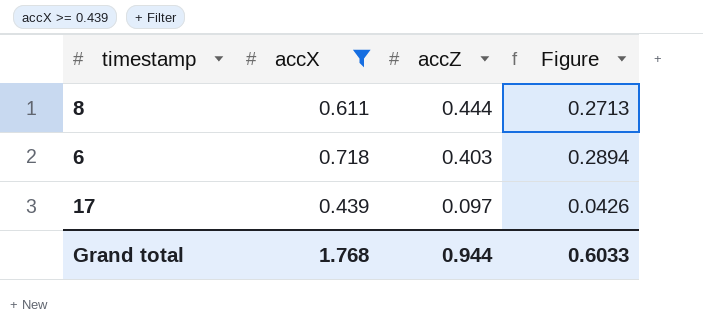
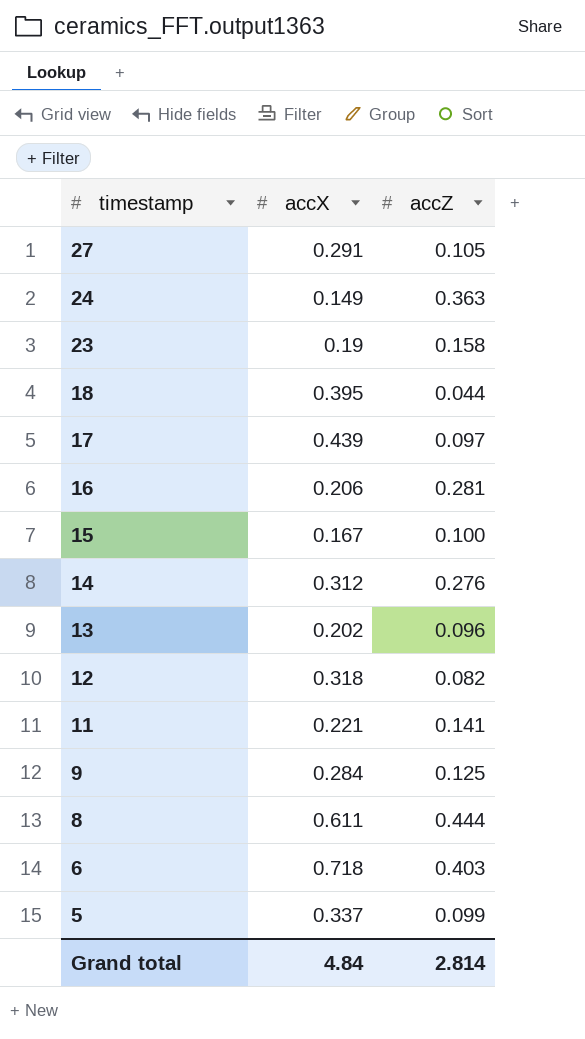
filter: accX >= 0.439 -> none
row order: accZ descending -> timestamp descending
column Figure | formula: [accX] * [accZ] -> none
Grand total | accX: 1.768 -> 4.84
Grand total | accZ: 0.944 -> 2.814

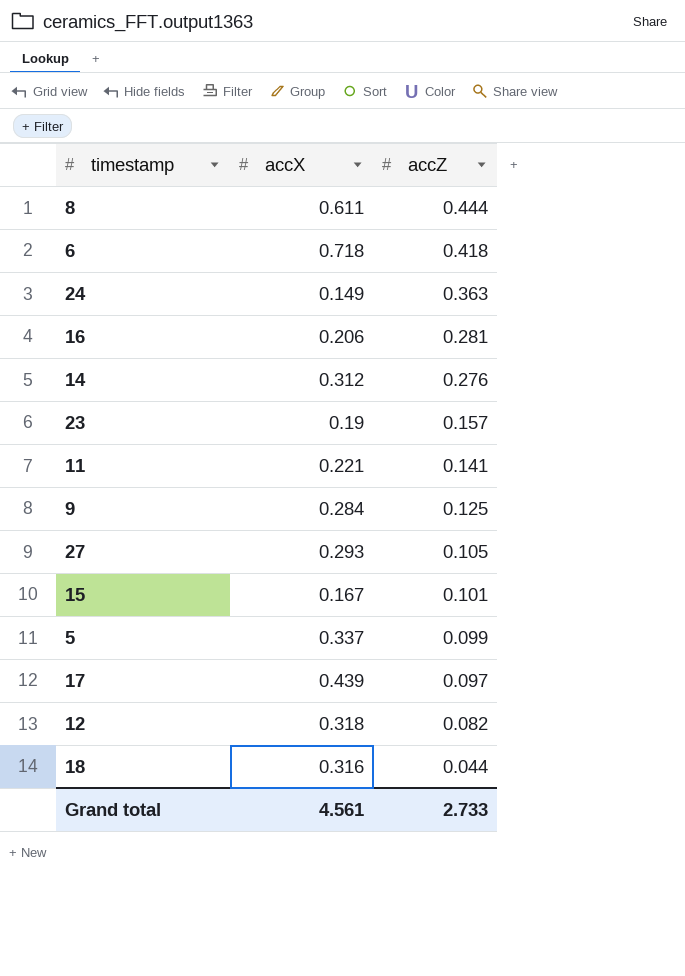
row order: timestamp descending -> accZ descending
row 13: 0.202 | 0.096 -> none
6 | accZ: 0.403 -> 0.418
23 | accZ: 0.158 -> 0.157
27 | accX: 0.291 -> 0.293
15 | accZ: 0.100 -> 0.101
18 | accX: 0.395 -> 0.316
Grand total | accX: 4.84 -> 4.561
Grand total | accZ: 2.814 -> 2.733

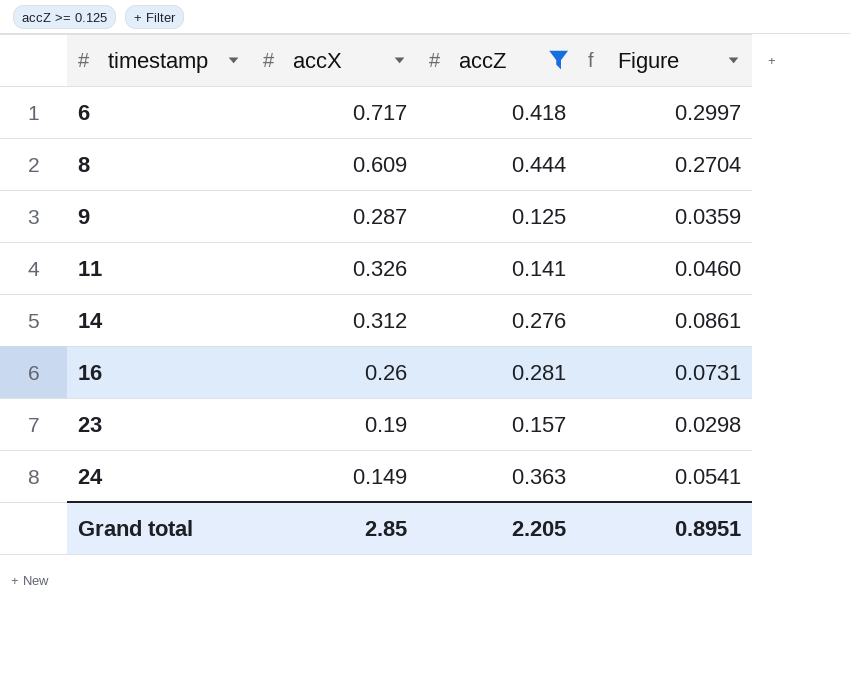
filter: none -> accZ >= 0.125
row order: accZ descending -> timestamp ascending
column Figure | formula: none -> [accX] * [accZ]
6 | accX: 0.718 -> 0.717
8 | accX: 0.611 -> 0.609
9 | accX: 0.284 -> 0.287
11 | accX: 0.221 -> 0.326
16 | accX: 0.206 -> 0.26
Grand total | accX: 4.561 -> 2.85
Grand total | accZ: 2.733 -> 2.205

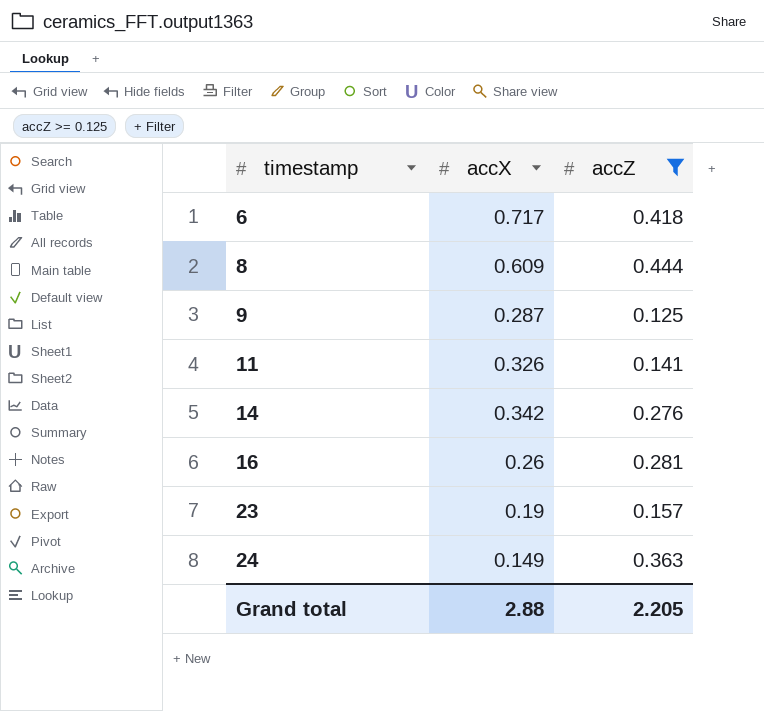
column Figure | formula: [accX] * [accZ] -> none
14 | accX: 0.312 -> 0.342
Grand total | accX: 2.85 -> 2.88

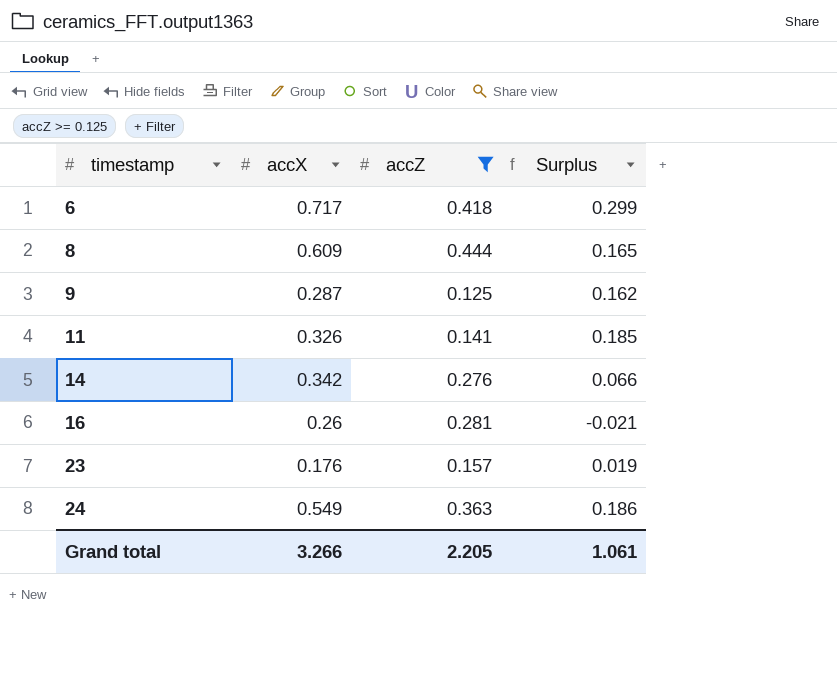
column Surplus | formula: none -> [accX] - [accZ]
23 | accX: 0.19 -> 0.176
24 | accX: 0.149 -> 0.549
Grand total | accX: 2.88 -> 3.266

